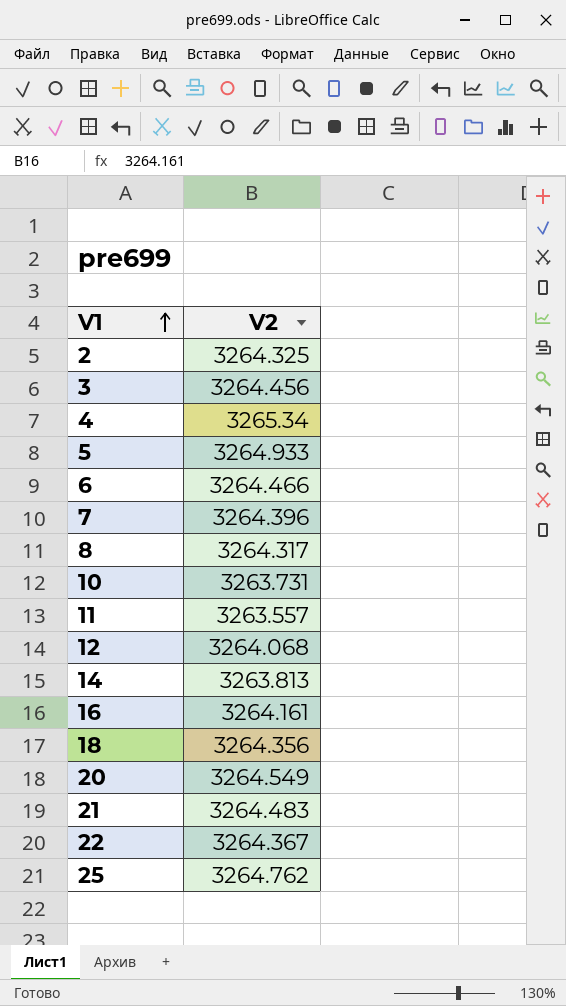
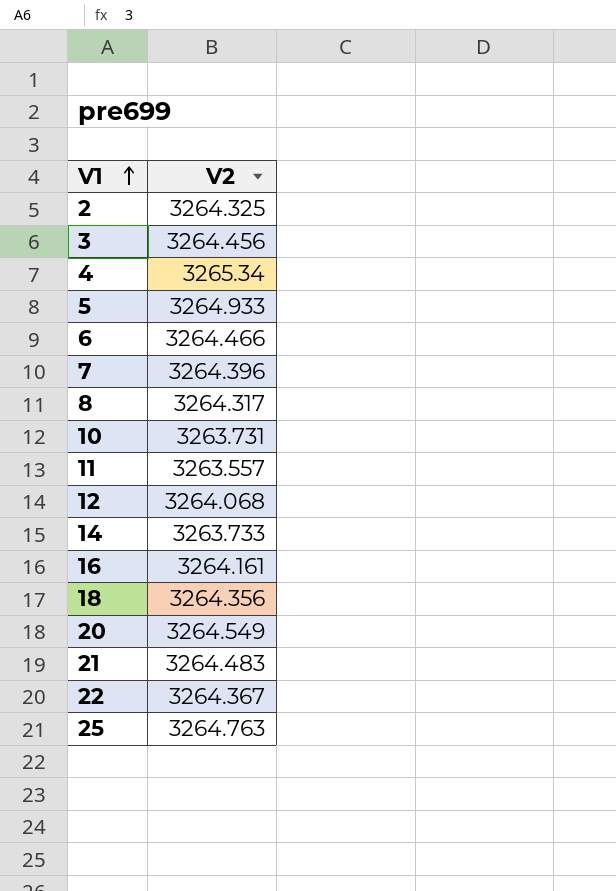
14 | V2: 3263.813 -> 3263.733
25 | V2: 3264.762 -> 3264.763

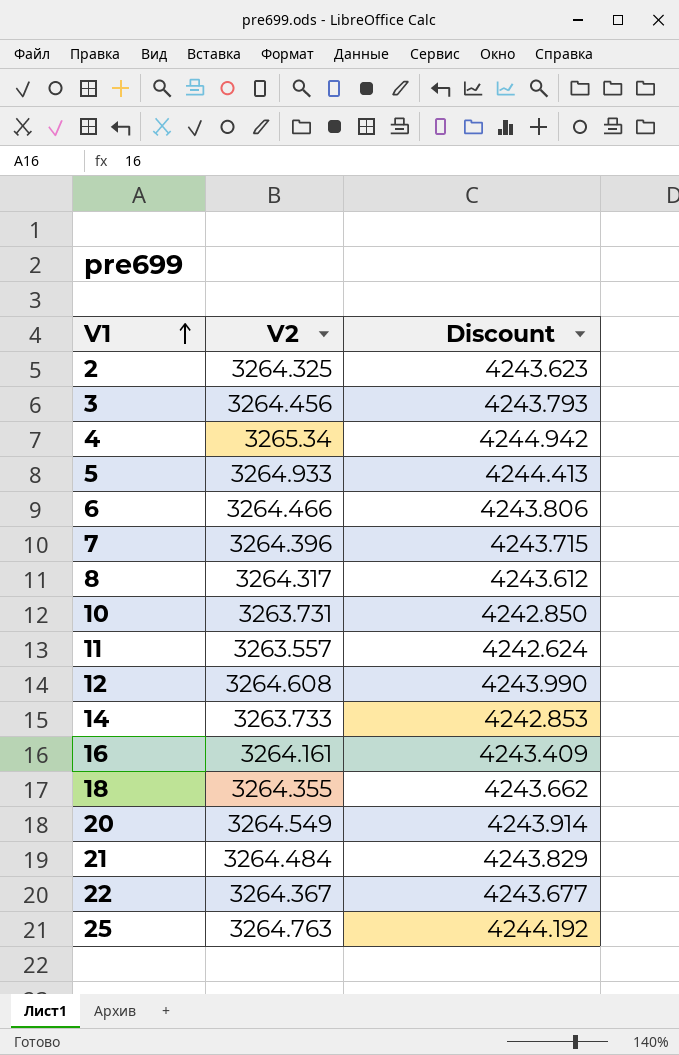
column Discount | formula: none -> [V2] * 1.3
12 | V2: 3264.068 -> 3264.608
18 | V2: 3264.356 -> 3264.355
21 | V2: 3264.483 -> 3264.484

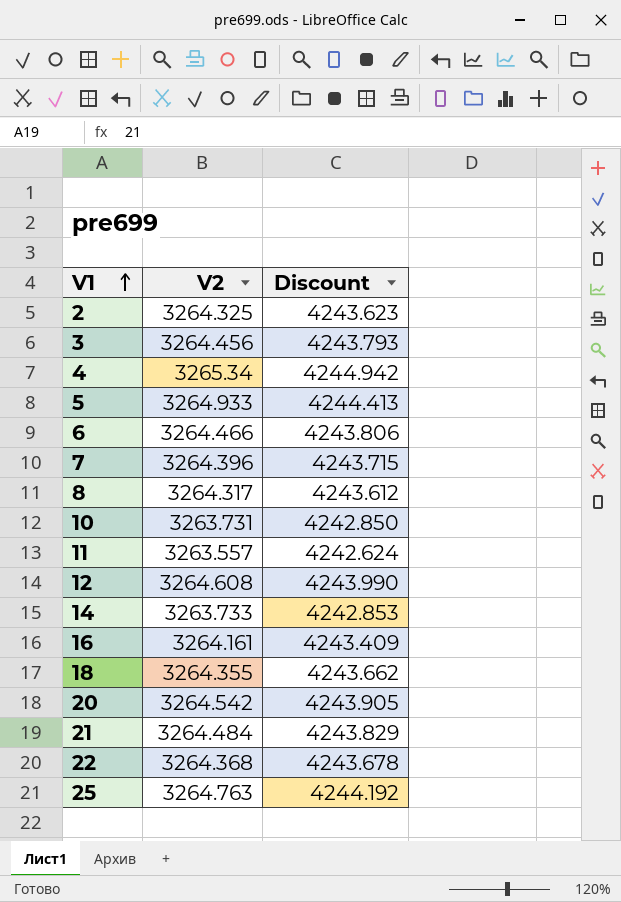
20 | V2: 3264.549 -> 3264.542
20 | Discount: 4243.914 -> 4243.905
22 | V2: 3264.367 -> 3264.368
22 | Discount: 4243.677 -> 4243.678

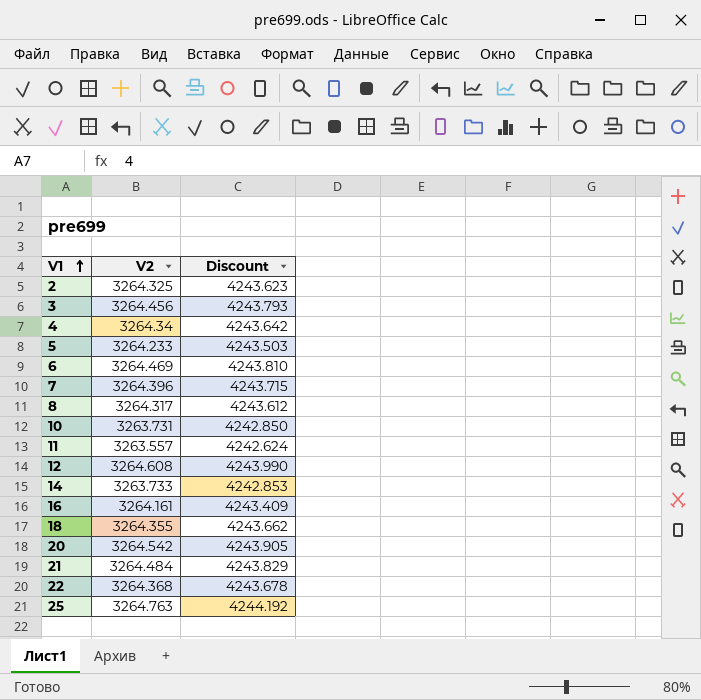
4 | V2: 3265.34 -> 3264.34
4 | Discount: 4244.942 -> 4243.642
5 | V2: 3264.933 -> 3264.233
5 | Discount: 4244.413 -> 4243.503
6 | V2: 3264.466 -> 3264.469
6 | Discount: 4243.806 -> 4243.810

